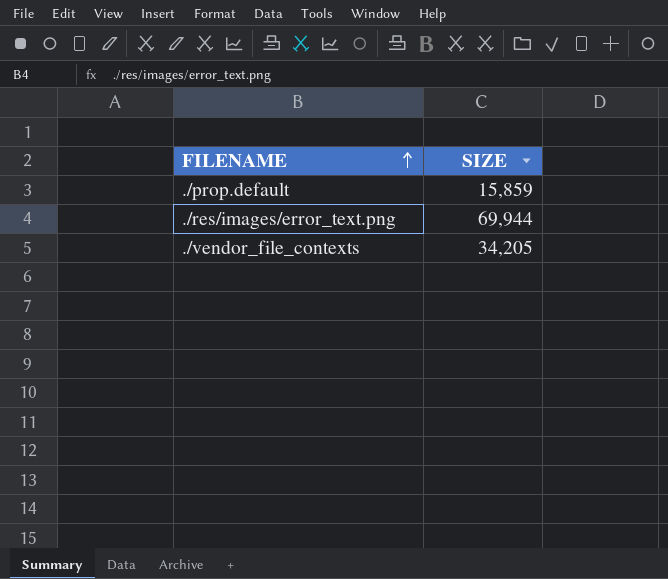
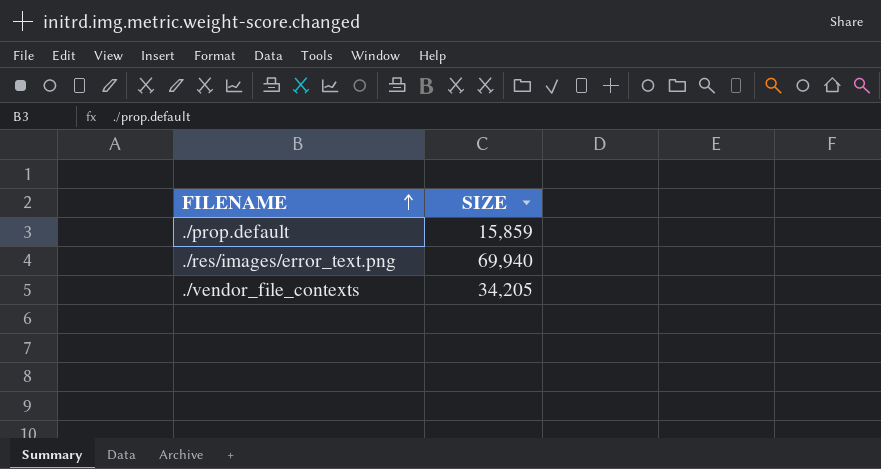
./res/images/error_text.png | SIZE: 69,944 -> 69,940

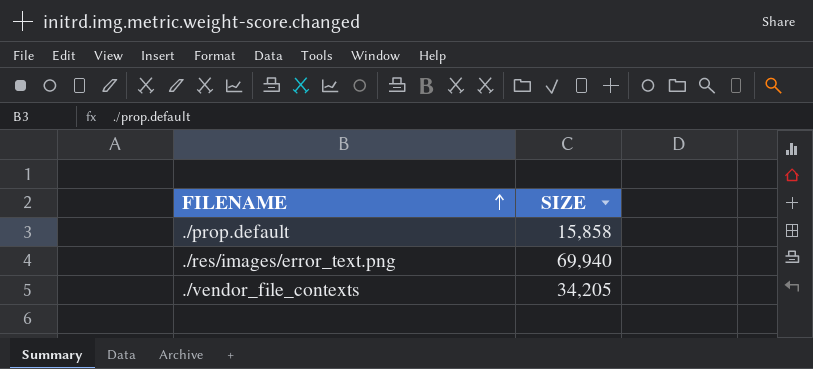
./prop.default | SIZE: 15,859 -> 15,858

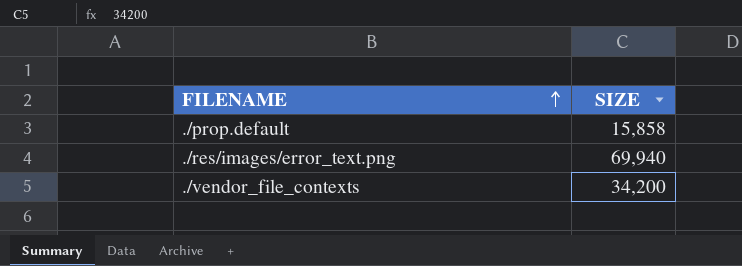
./vendor_file_contexts | SIZE: 34,205 -> 34,200

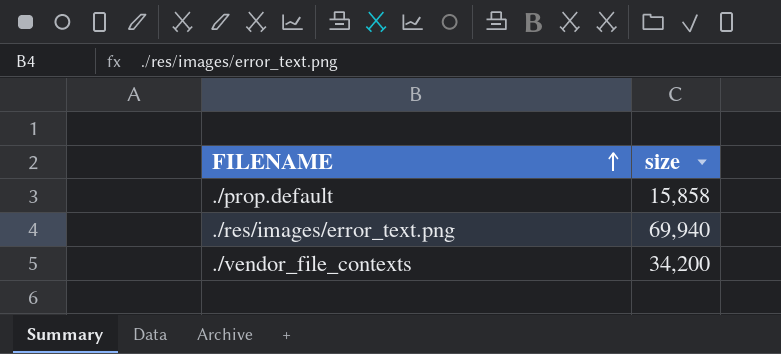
column name: SIZE -> size

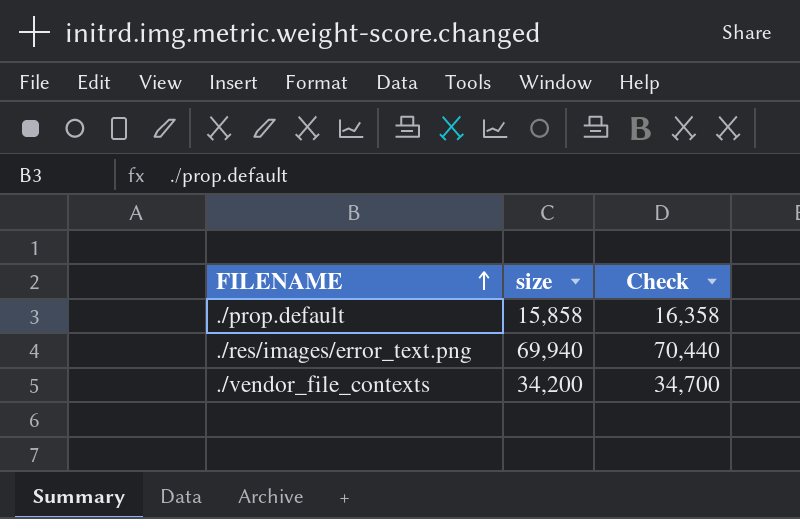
column Check | formula: none -> [size] + 500

